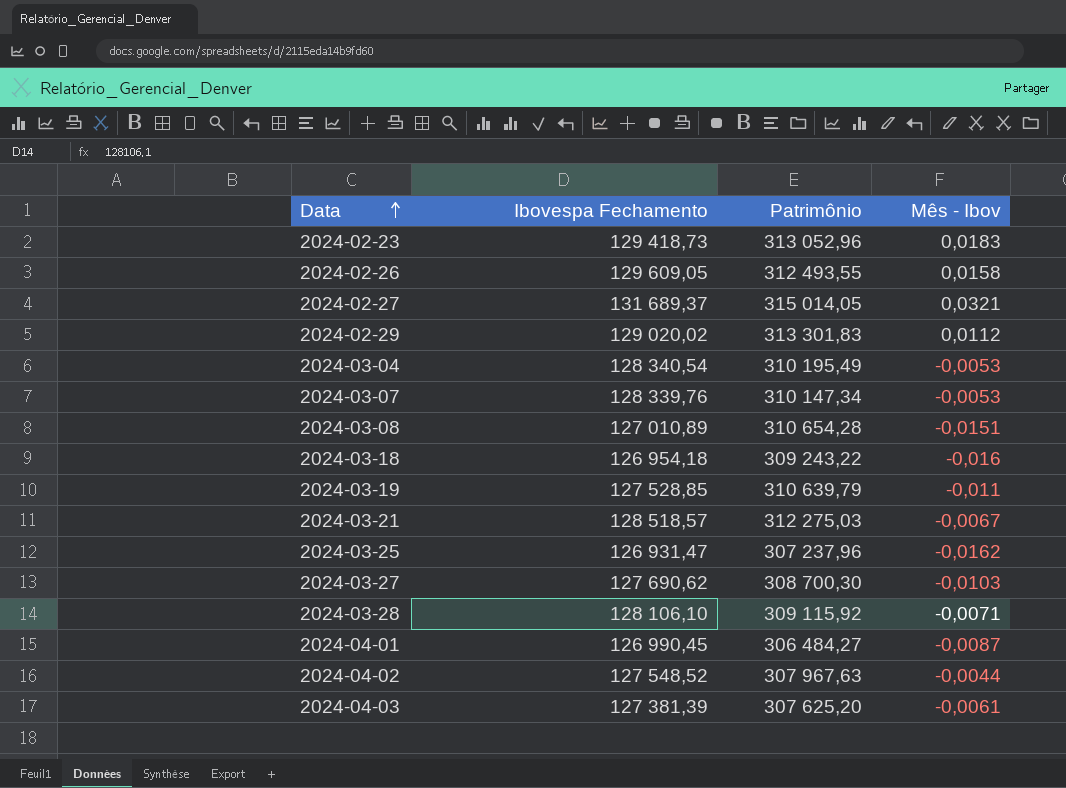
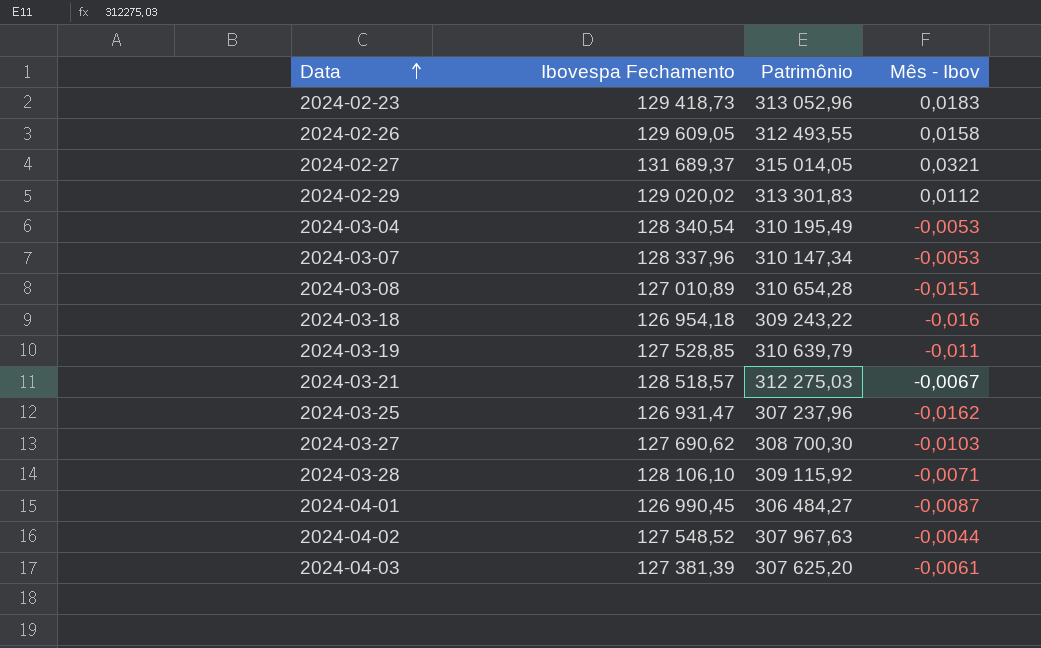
2024-03-07 | Ibovespa Fechamento: 128 339,76 -> 128 337,96

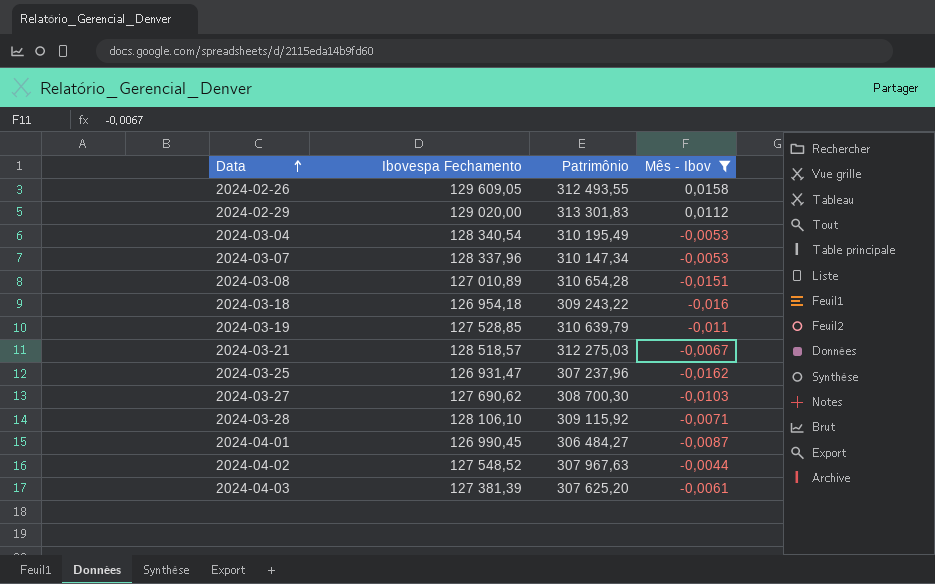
filter: none -> Mês - Ibov <= 0,0158
2024-02-29 | Ibovespa Fechamento: 129 020,02 -> 129 020,00

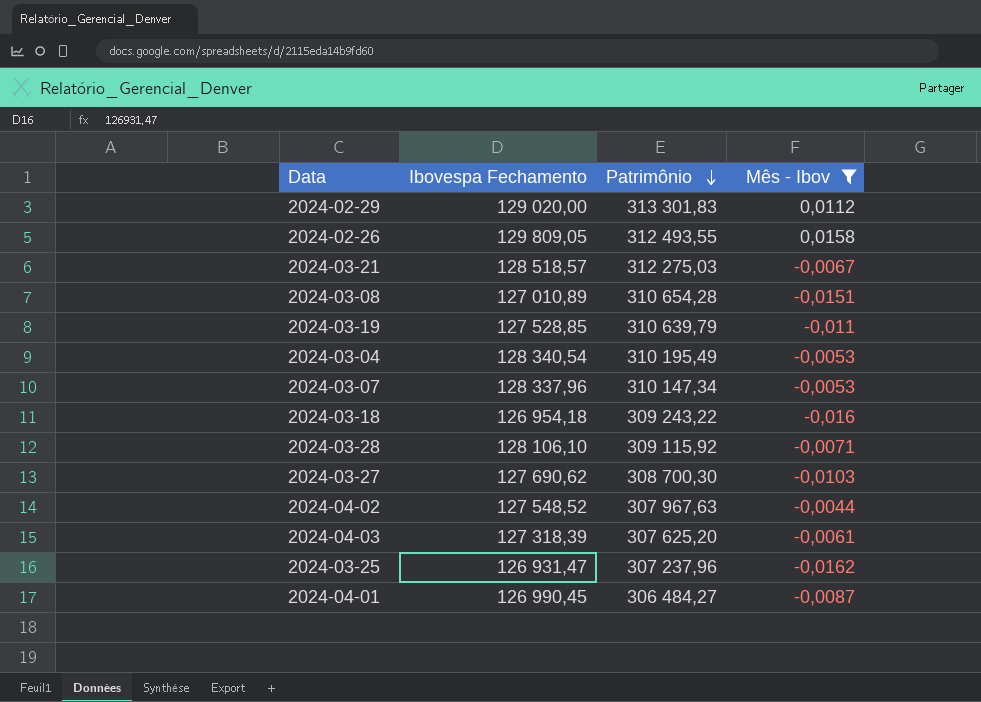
row order: Data ascending -> Patrimônio descending
2024-02-26 | Ibovespa Fechamento: 129 609,05 -> 129 809,05
2024-04-03 | Ibovespa Fechamento: 127 381,39 -> 127 318,39

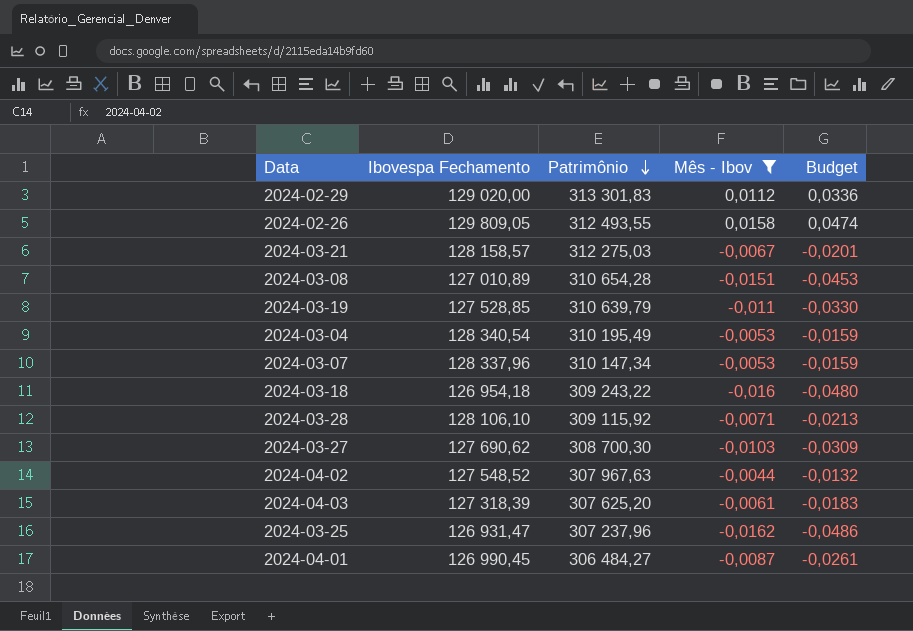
column Budget | formula: none -> [Mês - Ibov] * 3
2024-03-21 | Ibovespa Fechamento: 128 518,57 -> 128 158,57

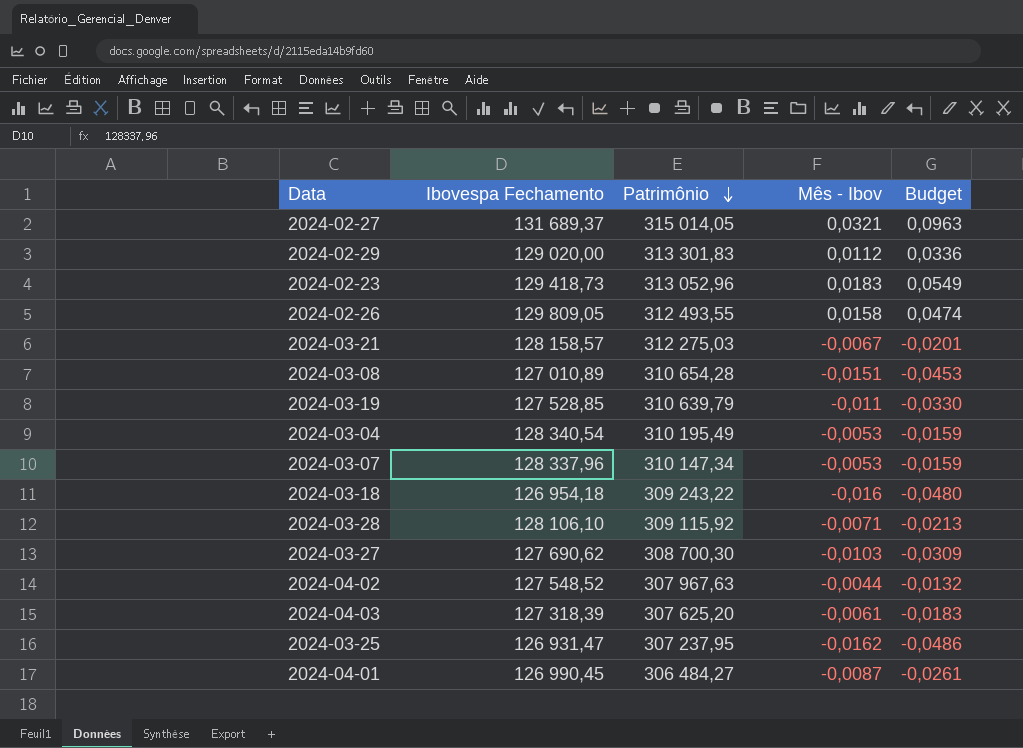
filter: Mês - Ibov <= 0,0158 -> none
2024-03-25 | Patrimônio: 307 237,96 -> 307 237,95

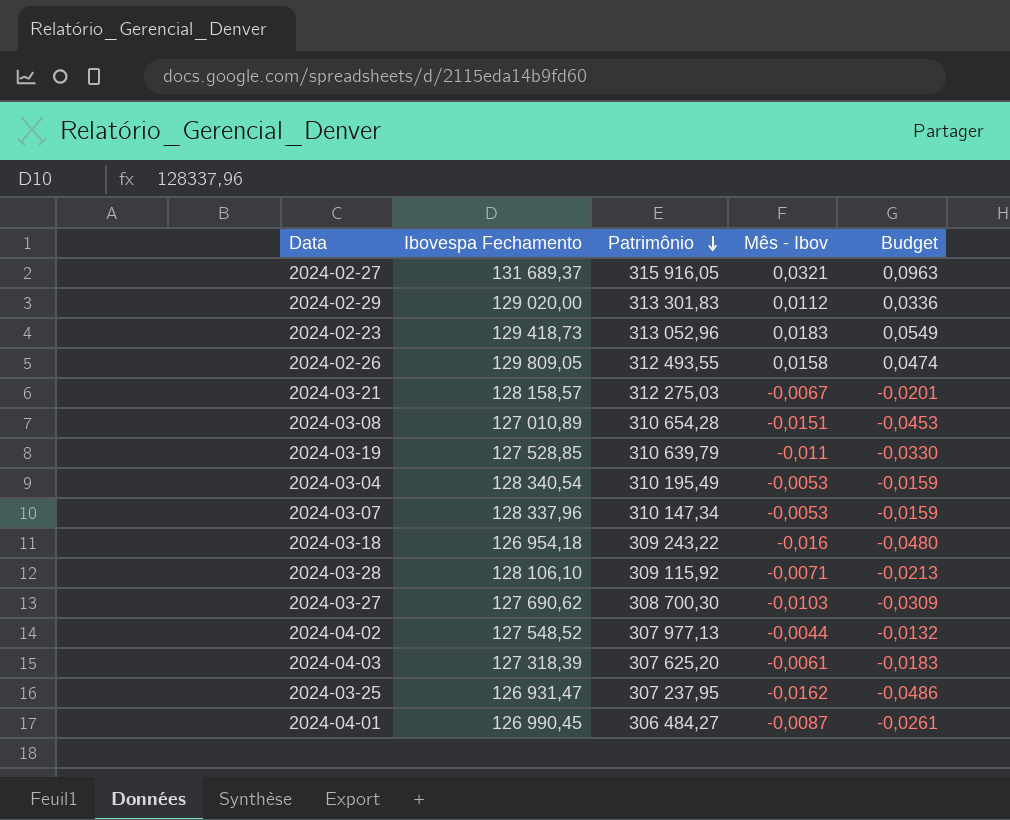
2024-02-27 | Patrimônio: 315 014,05 -> 315 916,05
2024-04-02 | Patrimônio: 307 967,63 -> 307 977,13

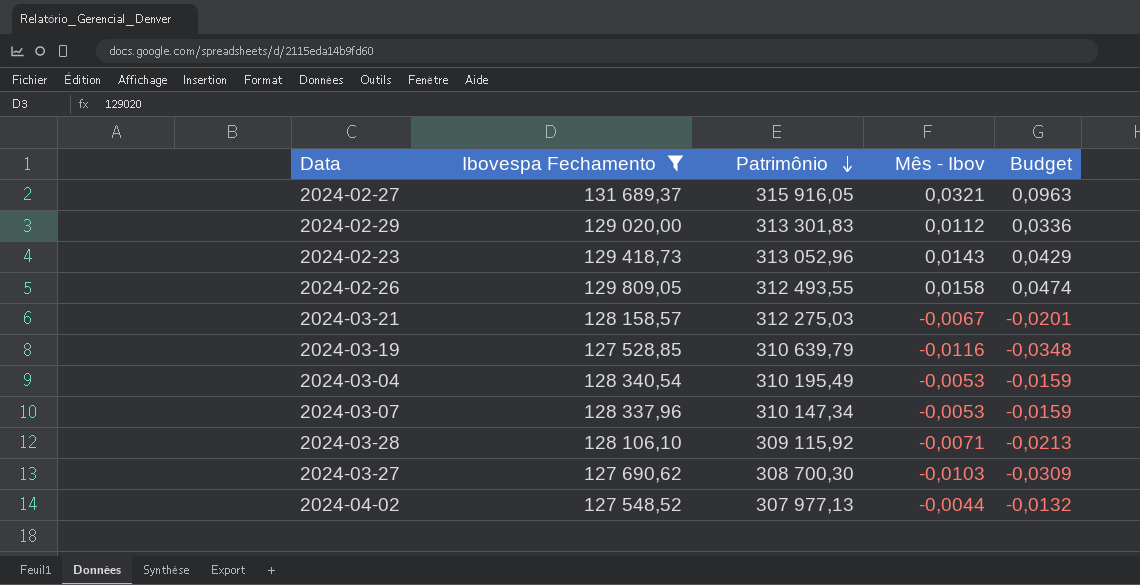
filter: none -> Ibovespa Fechamento >= 127 528,85
2024-02-23 | Mês - Ibov: 0,0183 -> 0,0143
2024-02-23 | Budget: 0,0549 -> 0,0429
2024-03-19 | Mês - Ibov: -0,011 -> -0,0116
2024-03-19 | Budget: -0,0330 -> -0,0348

